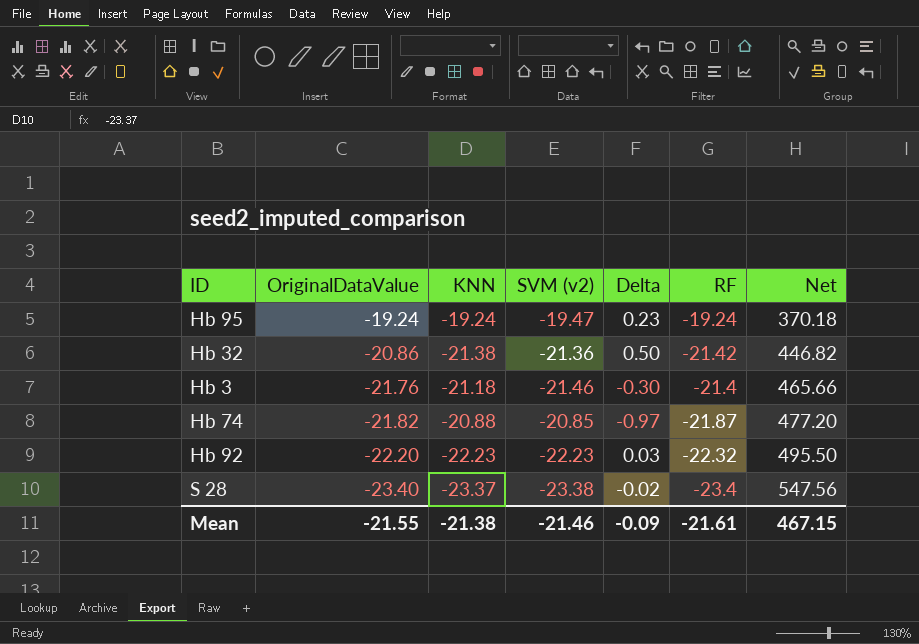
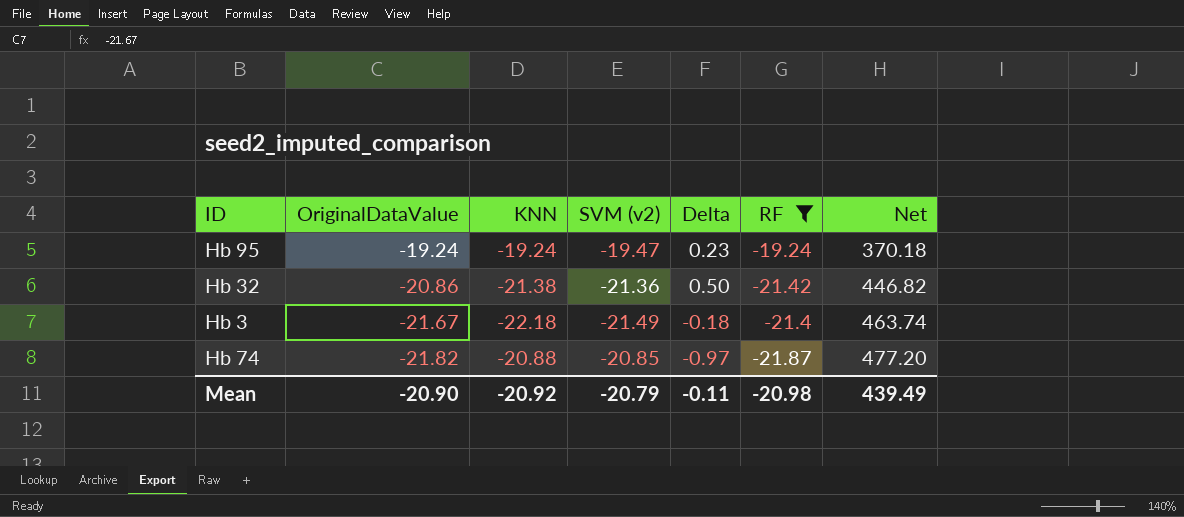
filter: none -> RF >= -21.87
Hb 3 | OriginalDataValue: -21.76 -> -21.67
Hb 3 | KNN: -21.18 -> -22.18
Hb 3 | SVM (v2): -21.46 -> -21.49
Hb 3 | Delta: -0.30 -> -0.18
Hb 3 | Net: 465.66 -> 463.74
Mean | OriginalDataValue: -21.55 -> -20.90
Mean | KNN: -21.38 -> -20.92
Mean | SVM (v2): -21.46 -> -20.79
Mean | Delta: -0.09 -> -0.11
Mean | RF: -21.61 -> -20.98
Mean | Net: 467.15 -> 439.49

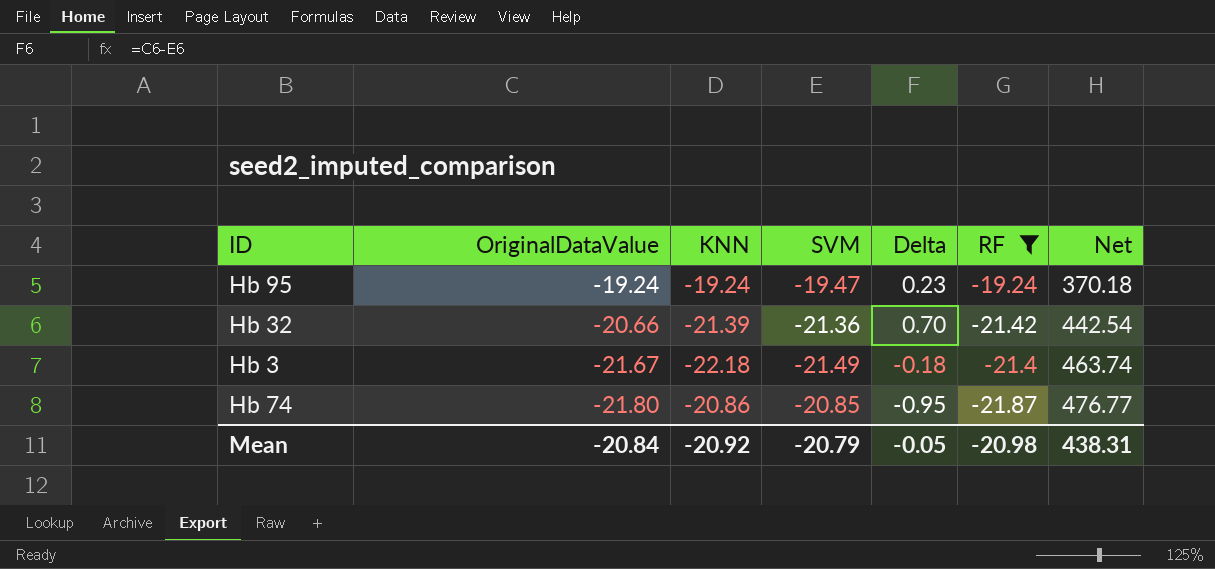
column name: SVM (v2) -> SVM
Hb 32 | OriginalDataValue: -20.86 -> -20.66
Hb 32 | KNN: -21.38 -> -21.39
Hb 32 | Delta: 0.50 -> 0.70
Hb 32 | Net: 446.82 -> 442.54
Hb 74 | OriginalDataValue: -21.82 -> -21.80
Hb 74 | KNN: -20.88 -> -20.86
Hb 74 | Delta: -0.97 -> -0.95
Hb 74 | Net: 477.20 -> 476.77
Mean | OriginalDataValue: -20.90 -> -20.84
Mean | Delta: -0.11 -> -0.05
Mean | Net: 439.49 -> 438.31

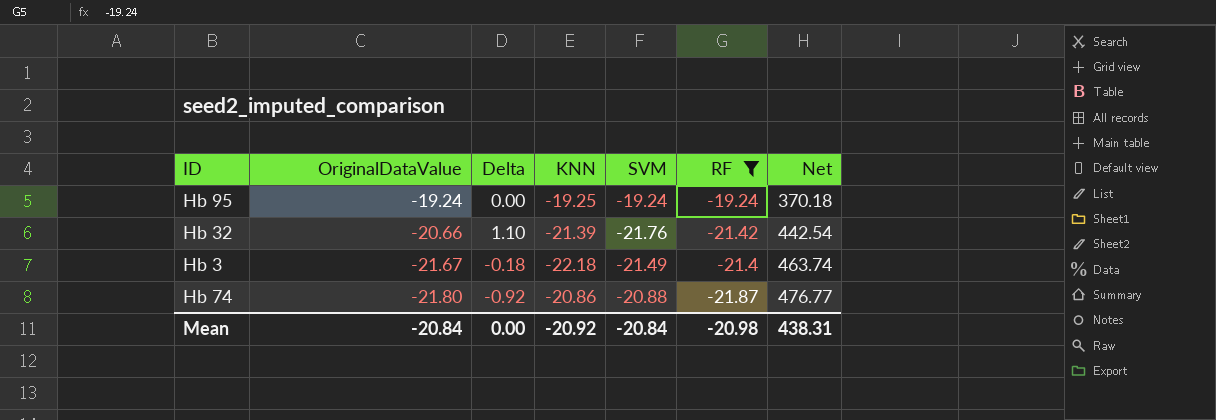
column Delta | position: 5 -> 3
Hb 95 | Delta: 0.23 -> 0.00
Hb 95 | KNN: -19.24 -> -19.25
Hb 95 | SVM: -19.47 -> -19.24
Hb 32 | Delta: 0.70 -> 1.10
Hb 32 | SVM: -21.36 -> -21.76
Hb 74 | Delta: -0.95 -> -0.92
Hb 74 | SVM: -20.85 -> -20.88
Mean | Delta: -0.05 -> 0.00
Mean | SVM: -20.79 -> -20.84

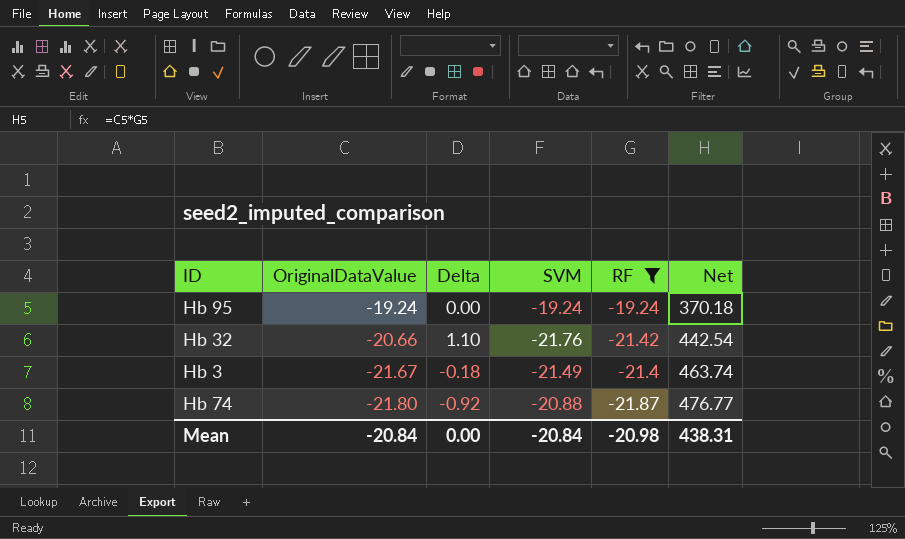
column KNN | position: 4 -> none

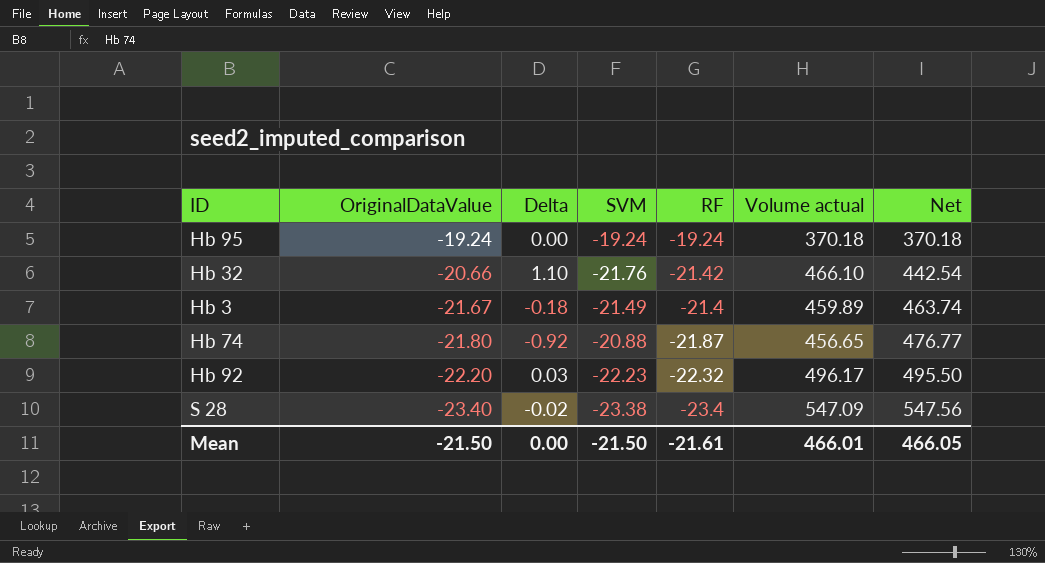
filter: RF >= -21.87 -> none
column Volume actual | formula: none -> [SVM] * [RF]
Mean | OriginalDataValue: -20.84 -> -21.50
Mean | SVM: -20.84 -> -21.50
Mean | RF: -20.98 -> -21.61
Mean | Net: 438.31 -> 466.05

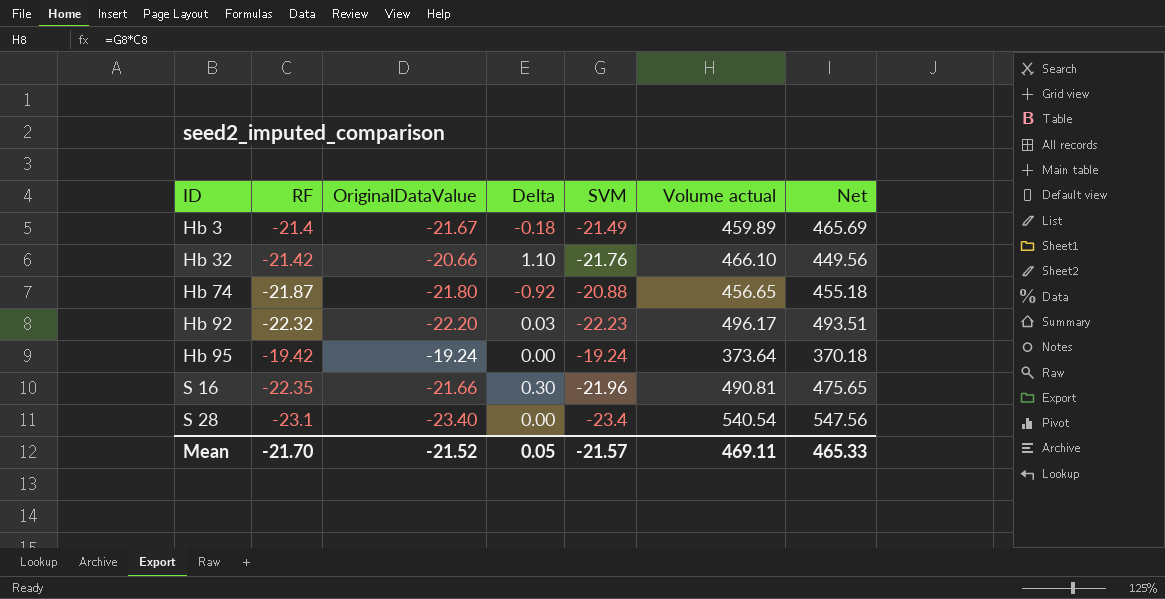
row order: OriginalDataValue descending -> ID ascending
column RF | position: 5 -> 2
column Net | formula: [OriginalDataValue] * [RF] -> [OriginalDataValue] * [SVM]
Hb 95 | RF: -19.24 -> -19.42
Hb 95 | Volume actual: 370.18 -> 373.64
row S 16: none -> -22.35 | -21.66 | 0.30 | -21.96 | 490.81 | 475.65
S 28 | RF: -23.4 -> -23.1
S 28 | Delta: -0.02 -> 0.00
S 28 | SVM: -23.38 -> -23.4
S 28 | Volume actual: 547.09 -> 540.54
Mean | RF: -21.61 -> -21.70
Mean | OriginalDataValue: -21.50 -> -21.52
Mean | Delta: 0.00 -> 0.05
Mean | SVM: -21.50 -> -21.57
Mean | Volume actual: 466.01 -> 469.11
Mean | Net: 466.05 -> 465.33

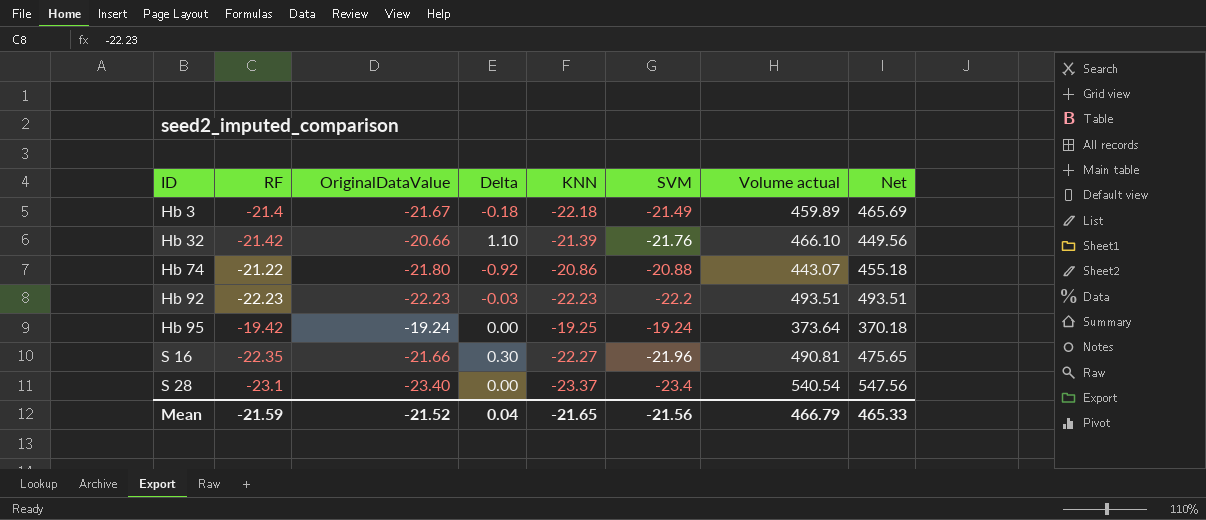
column KNN | position: none -> 5
Hb 74 | RF: -21.87 -> -21.22
Hb 74 | Volume actual: 456.65 -> 443.07
Hb 92 | RF: -22.32 -> -22.23
Hb 92 | OriginalDataValue: -22.20 -> -22.23
Hb 92 | Delta: 0.03 -> -0.03
Hb 92 | SVM: -22.23 -> -22.2
Hb 92 | Volume actual: 496.17 -> 493.51
Mean | RF: -21.70 -> -21.59
Mean | Delta: 0.05 -> 0.04
Mean | SVM: -21.57 -> -21.56
Mean | Volume actual: 469.11 -> 466.79

